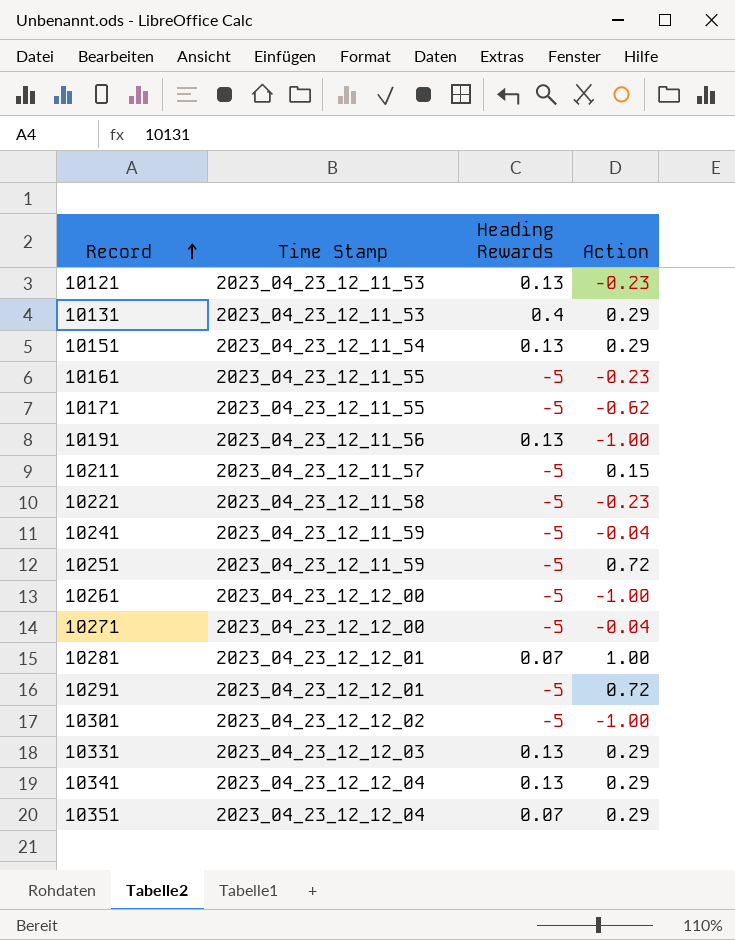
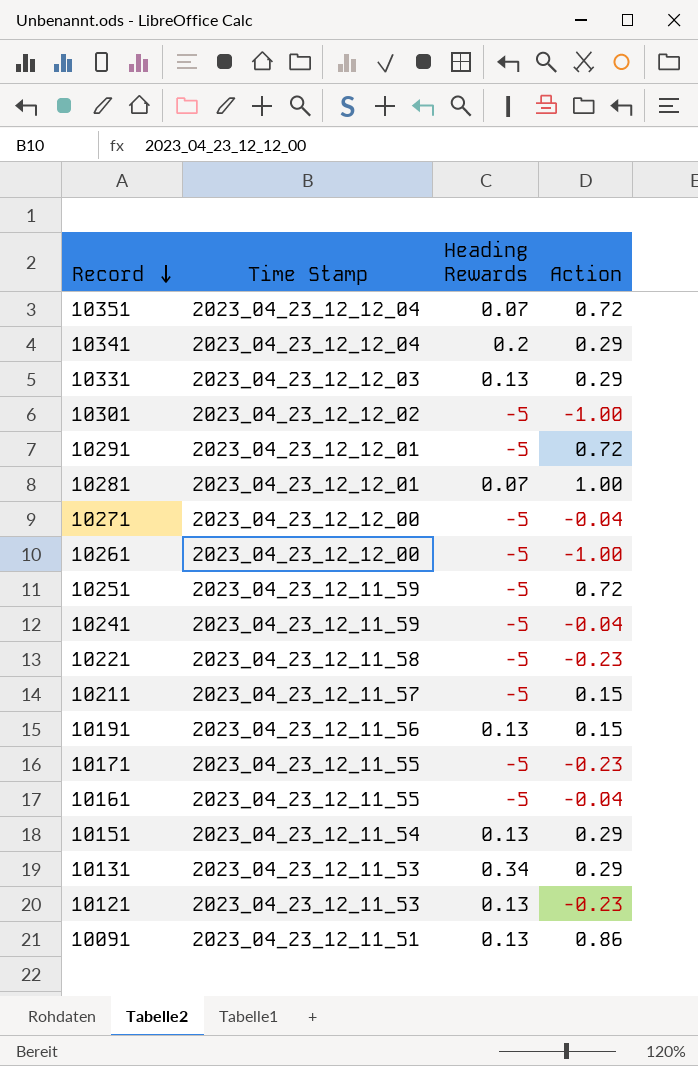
row order: Record ascending -> Record descending
10351 | Action: 0.29 -> 0.72
10341 | Heading Rewards: 0.13 -> 0.2
10191 | Action: -1.00 -> 0.15
10171 | Action: -0.62 -> -0.23
10161 | Action: -0.23 -> -0.04
10131 | Heading Rewards: 0.4 -> 0.34
row 10091: none -> 2023_04_23_12_11_51 | 0.13 | 0.86

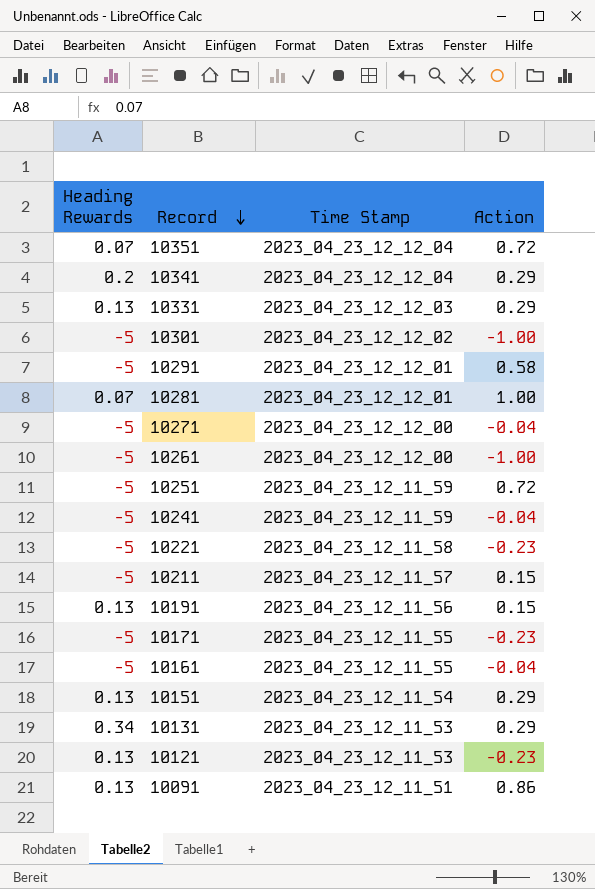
column Heading Rewards | position: 3 -> 1
10291 | Action: 0.72 -> 0.58

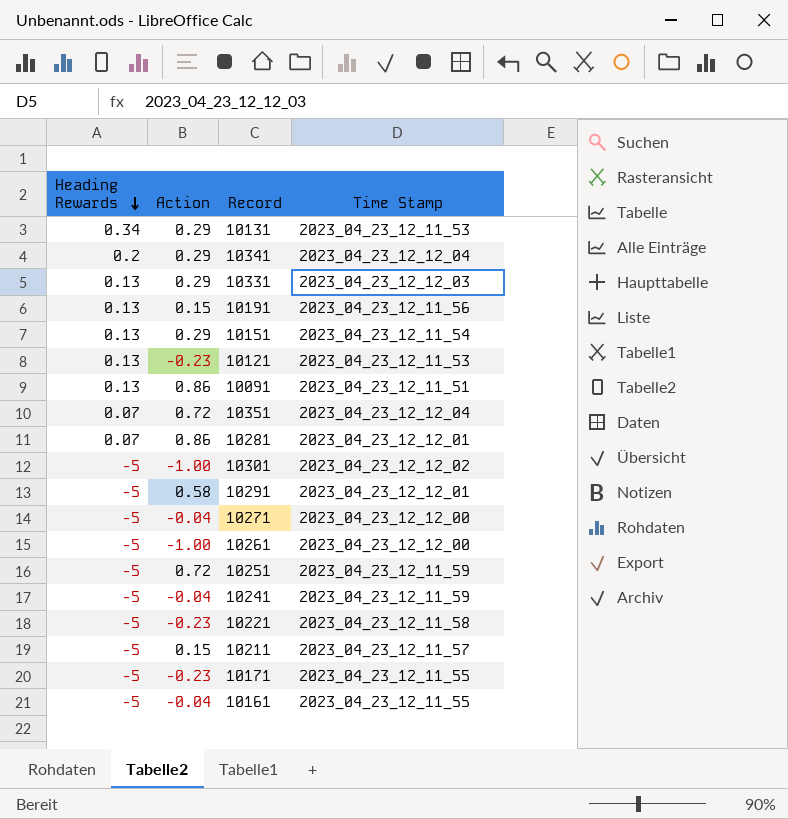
row order: Record descending -> Heading Rewards descending
column Action | position: 4 -> 2
10281 | Action: 1.00 -> 0.86

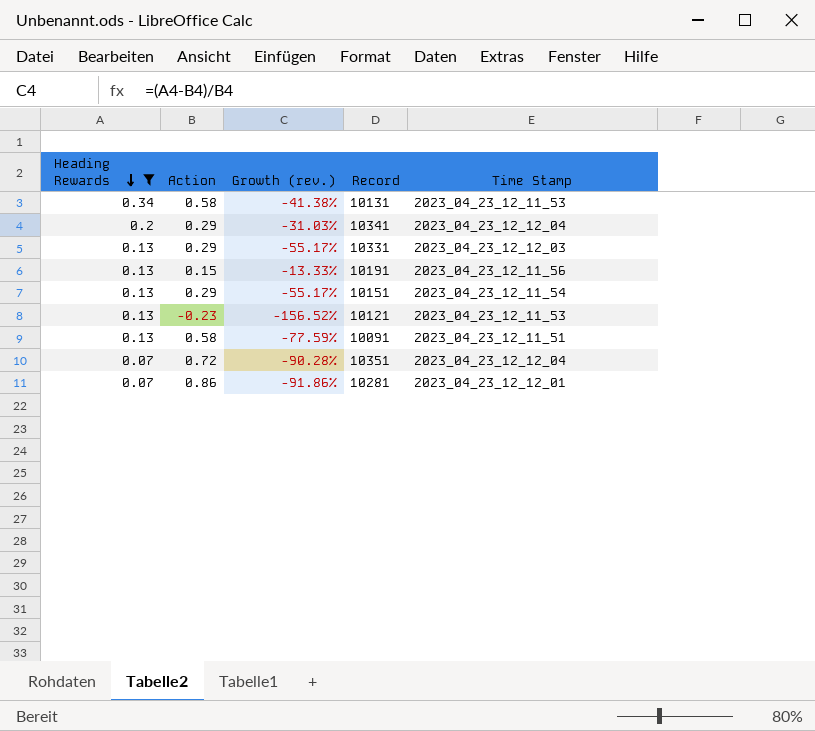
filter: none -> Heading Rewards != -5
column Growth (rev.) | formula: none -> ([Heading Rewards] - [Action]) / [Action]
10131 | Action: 0.29 -> 0.58
10091 | Action: 0.86 -> 0.58

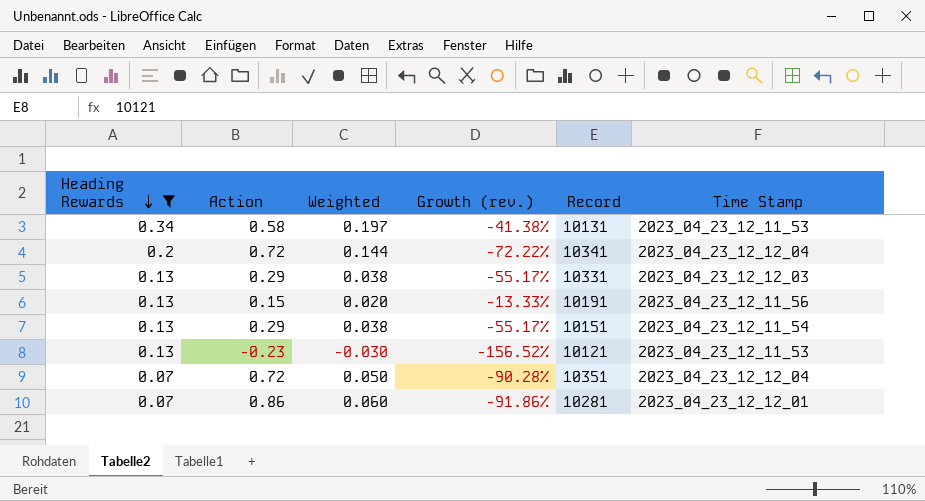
column Weighted | formula: none -> [Heading Rewards] * [Action]
row 10091: 0.13 | 0.58 | -77.59% | 2023_04_23_12_11_51 -> none
10341 | Action: 0.29 -> 0.72
10341 | Growth (rev.): -31.03% -> -72.22%

